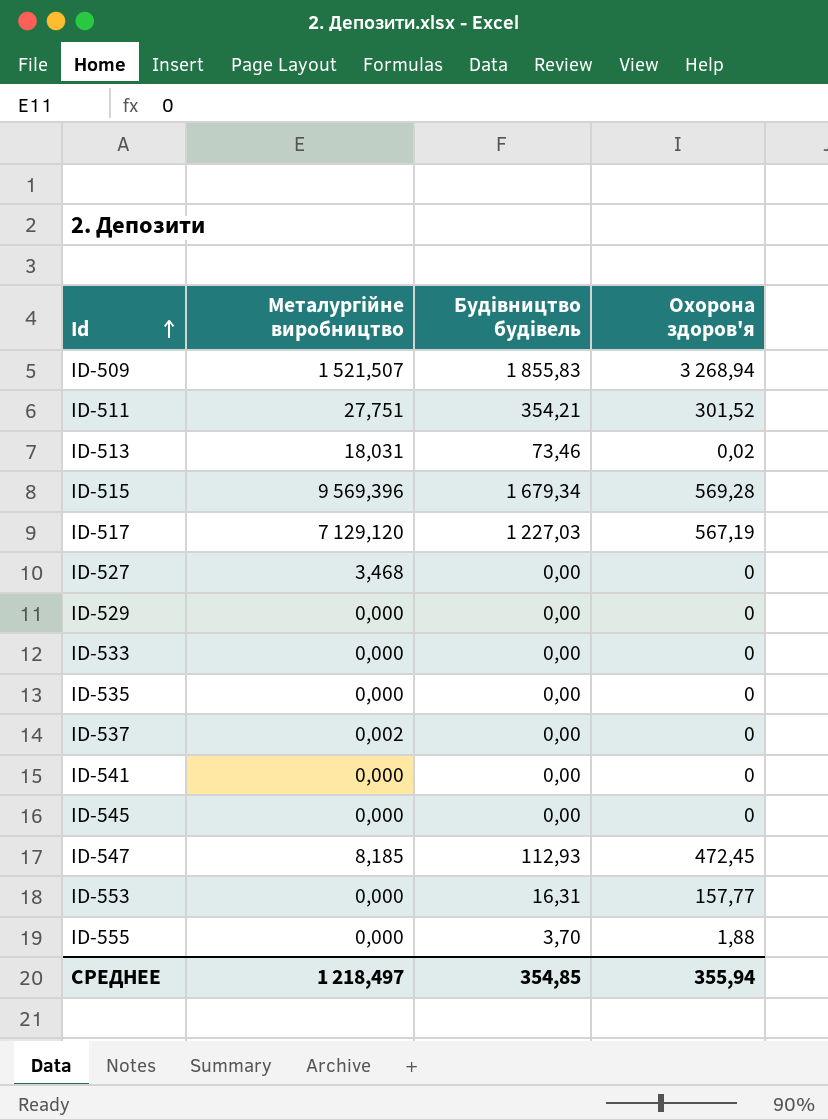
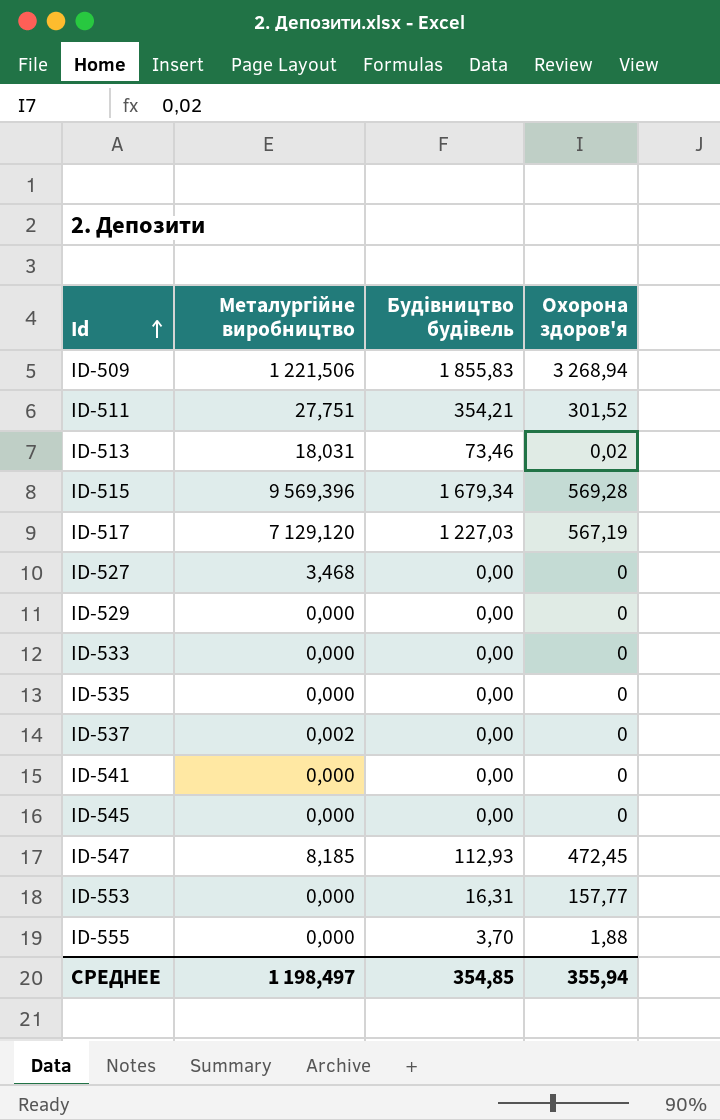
ID-509 | Металургійне виробництво: 1 521,507 -> 1 221,506
СРЕДНЕЕ | Металургійне виробництво: 1 218,497 -> 1 198,497

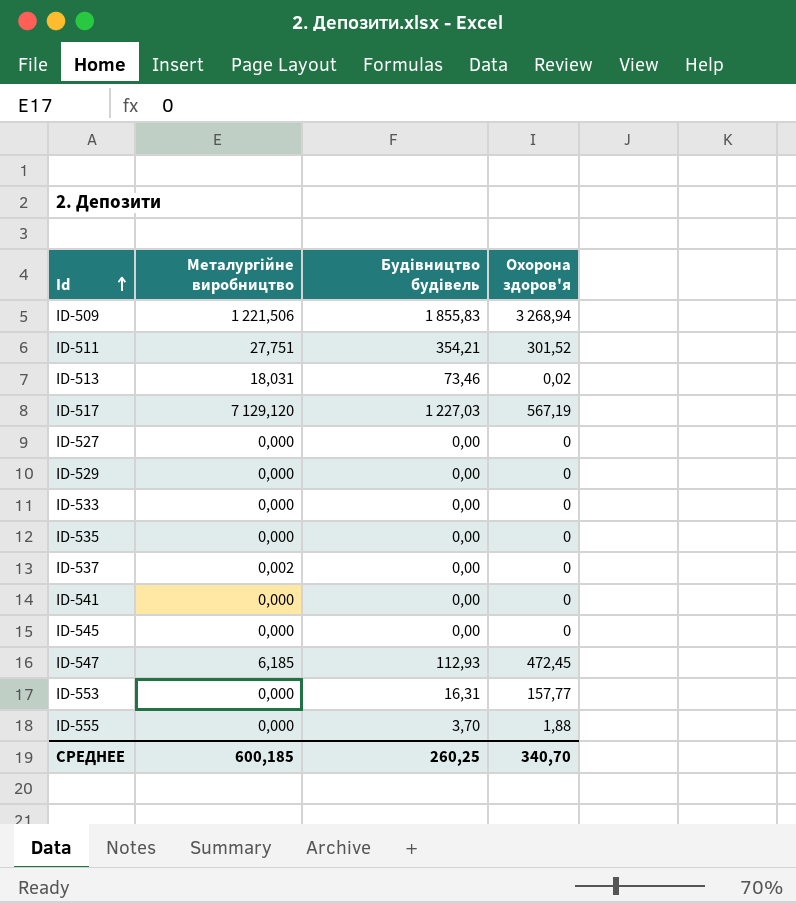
row ID-515: 9 569,396 | 1 679,34 | 569,28 -> none
ID-527 | Металургійне виробництво: 3,468 -> 0,000
ID-547 | Металургійне виробництво: 8,185 -> 6,185
СРЕДНЕЕ | Металургійне виробництво: 1 198,497 -> 600,185
СРЕДНЕЕ | Будівництво будівель: 354,85 -> 260,25
СРЕДНЕЕ | Охорона здоров'я: 355,94 -> 340,70

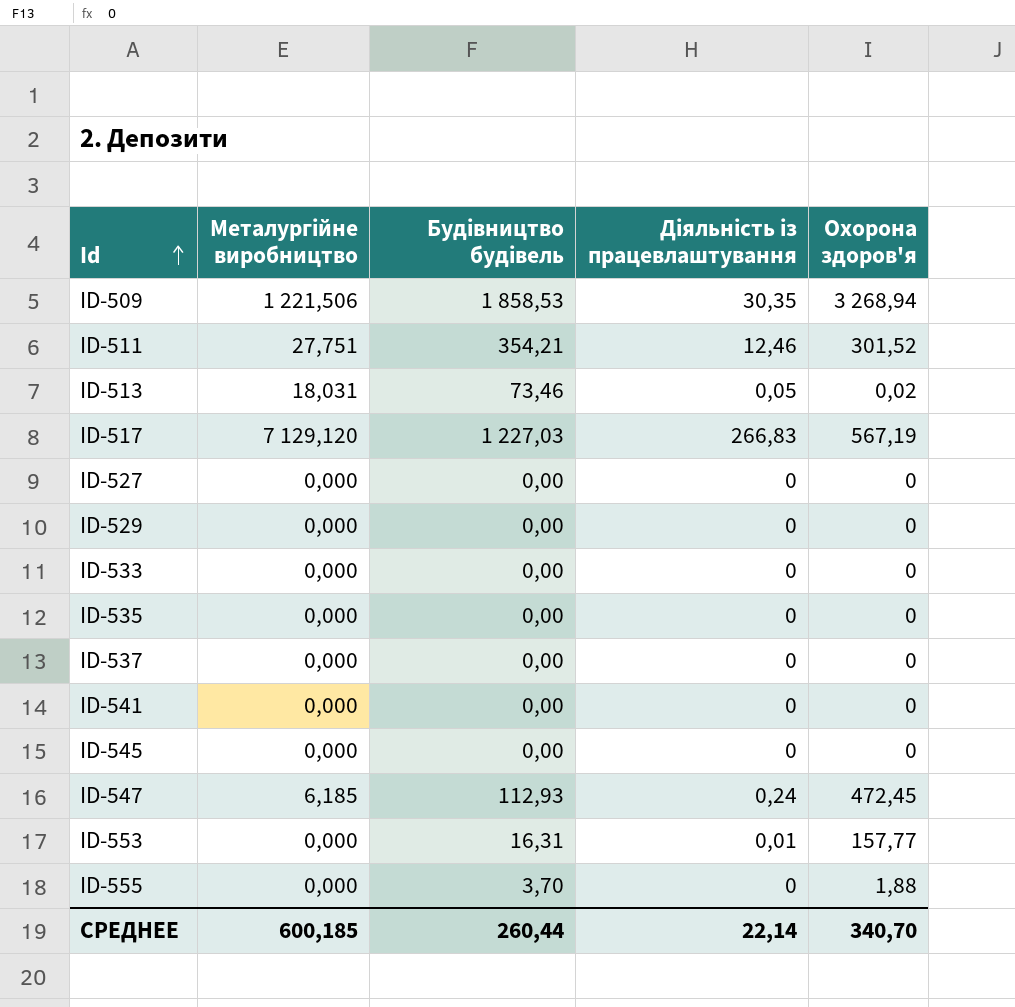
column Діяльність із працевлаштування | position: none -> 4
ID-509 | Будівництво будівель: 1 855,83 -> 1 858,53
ID-537 | Металургійне виробництво: 0,002 -> 0,000
СРЕДНЕЕ | Будівництво будівель: 260,25 -> 260,44

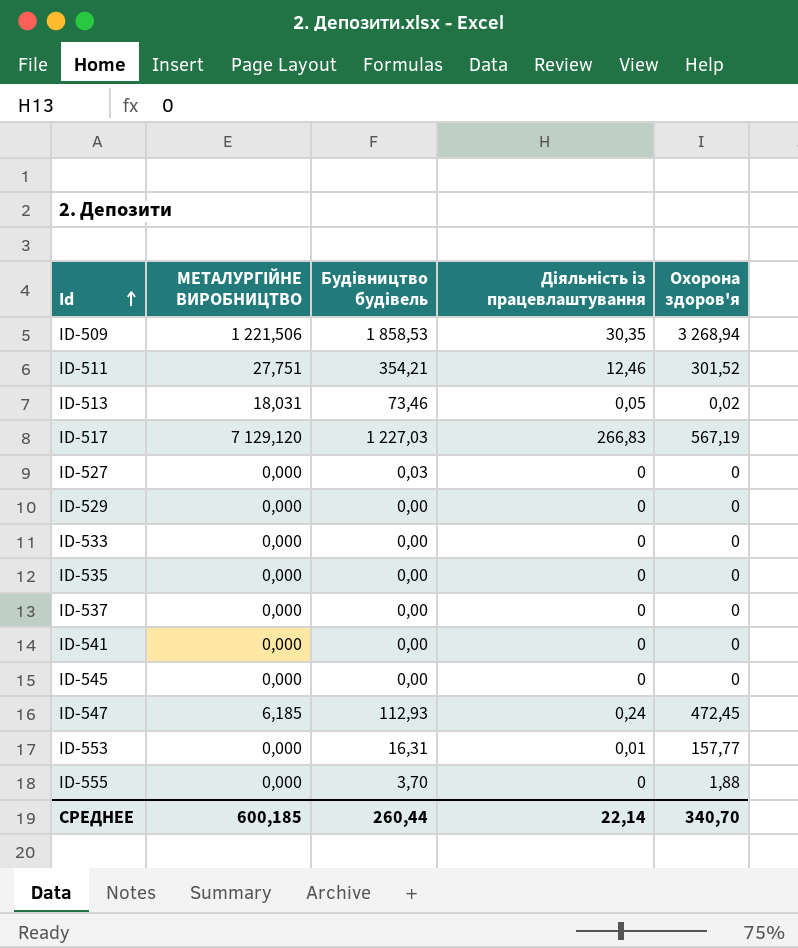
column name: Металургійне виробництво -> МЕТАЛУРГІЙНЕ ВИРОБНИЦТВО
ID-527 | Будівництво будівель: 0,00 -> 0,03

